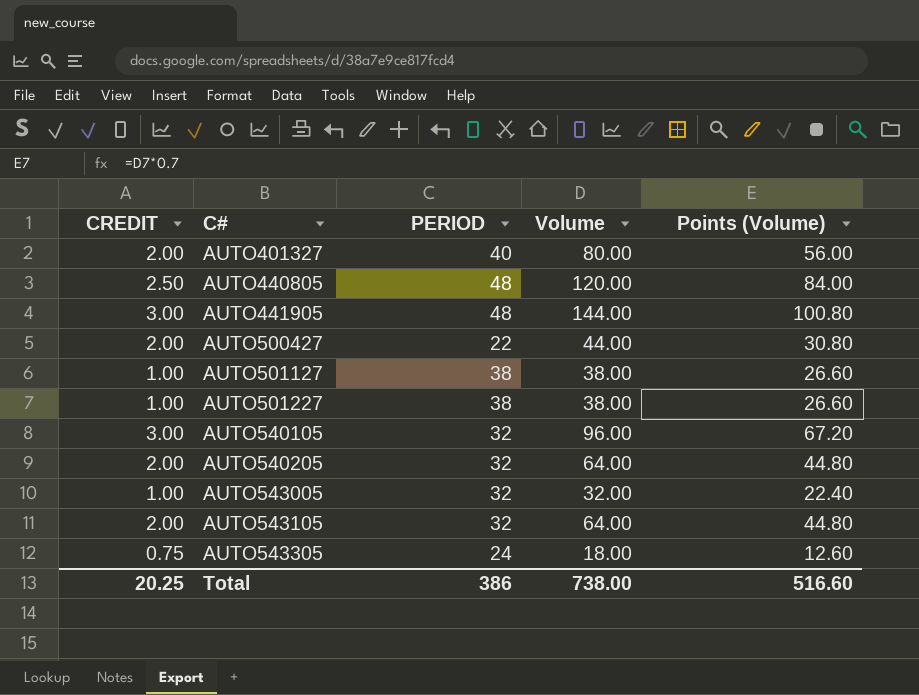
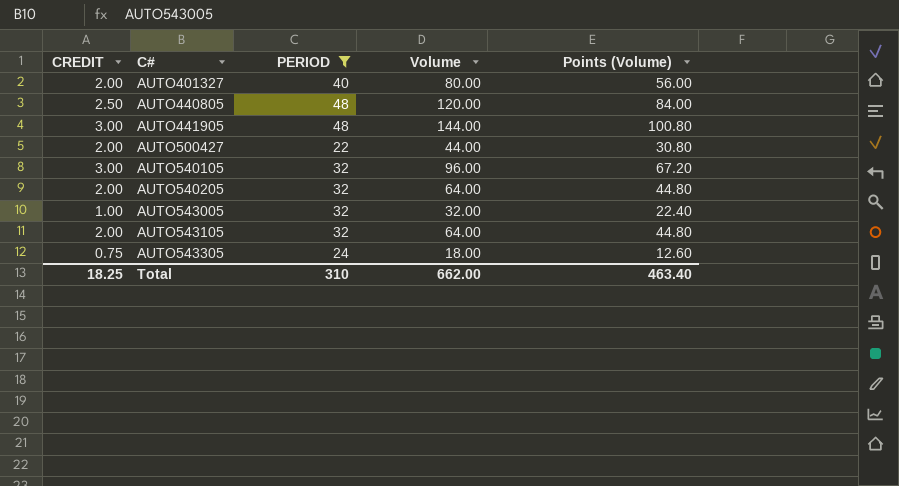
filter: none -> PERIOD != 38
Total | CREDIT: 20.25 -> 18.25
Total | PERIOD: 386 -> 310
Total | Volume: 738.00 -> 662.00
Total | Points (Volume): 516.60 -> 463.40

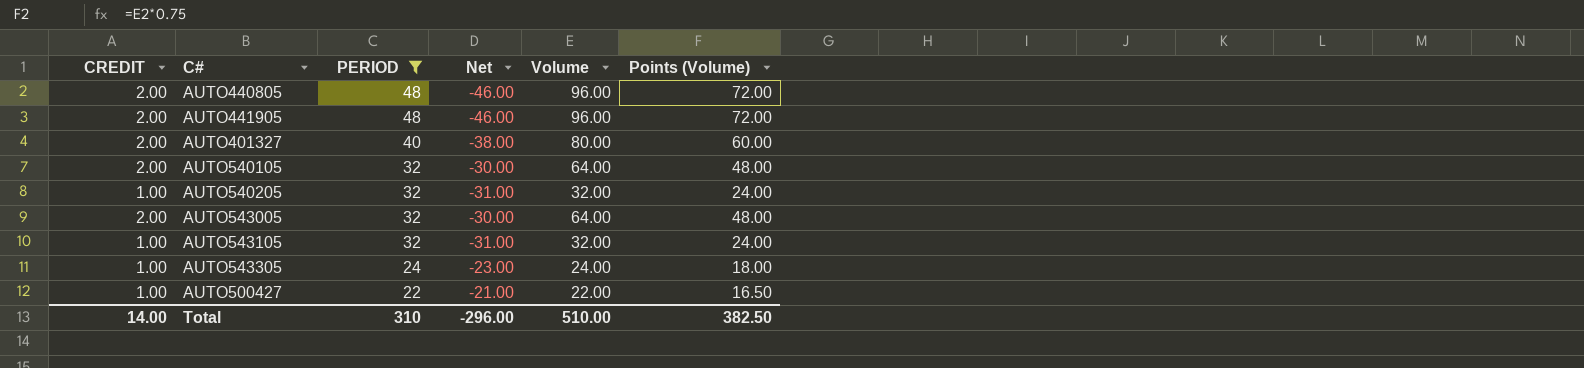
row order: C# ascending -> PERIOD descending
column Net | formula: none -> [CREDIT] - [PERIOD]
column Points (Volume) | formula: [Volume] * 0.7 -> [Volume] * 0.75
AUTO440805 | CREDIT: 2.50 -> 2.00
AUTO440805 | Volume: 120.00 -> 96.00
AUTO441905 | CREDIT: 3.00 -> 2.00
AUTO441905 | Volume: 144.00 -> 96.00
AUTO540105 | CREDIT: 3.00 -> 2.00
AUTO540105 | Volume: 96.00 -> 64.00
AUTO540205 | CREDIT: 2.00 -> 1.00
AUTO540205 | Volume: 64.00 -> 32.00
AUTO543005 | CREDIT: 1.00 -> 2.00
AUTO543005 | Volume: 32.00 -> 64.00
AUTO543105 | CREDIT: 2.00 -> 1.00
AUTO543105 | Volume: 64.00 -> 32.00
AUTO543305 | CREDIT: 0.75 -> 1.00
AUTO543305 | Volume: 18.00 -> 24.00
AUTO500427 | CREDIT: 2.00 -> 1.00
AUTO500427 | Volume: 44.00 -> 22.00
Total | CREDIT: 18.25 -> 14.00
Total | Volume: 662.00 -> 510.00
Total | Points (Volume): 463.40 -> 382.50

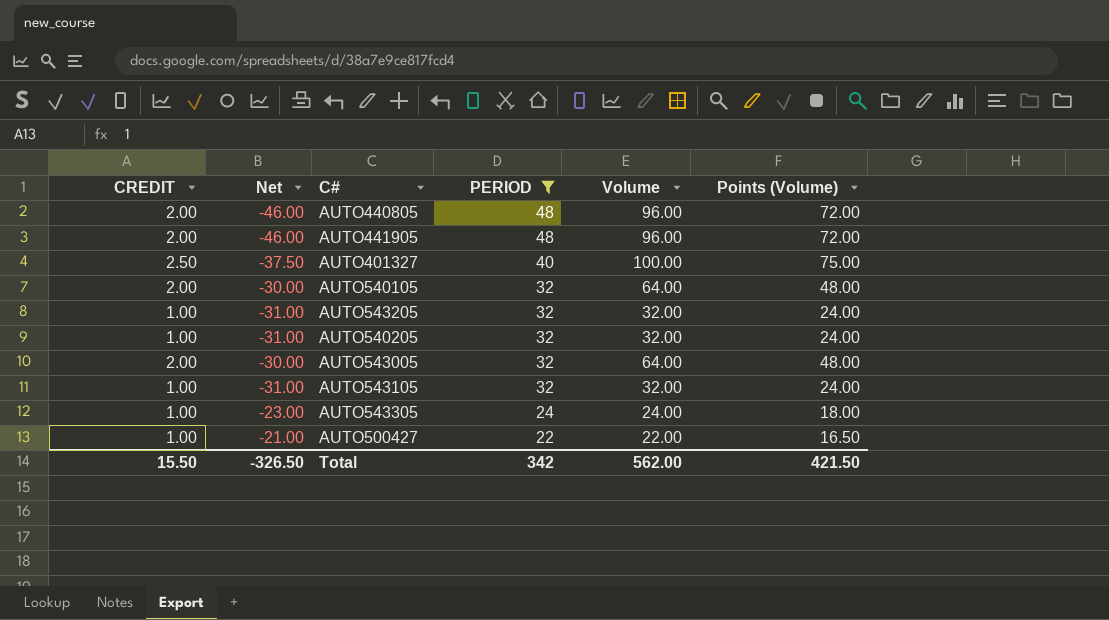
column Net | position: 4 -> 2
AUTO401327 | CREDIT: 2.00 -> 2.50
AUTO401327 | Net: -38.00 -> -37.50
AUTO401327 | Volume: 80.00 -> 100.00
AUTO401327 | Points (Volume): 60.00 -> 75.00
row AUTO543205: none -> 1.00 | -31.00 | 32 | 32.00 | 24.00
Total | CREDIT: 14.00 -> 15.50
Total | Net: -296.00 -> -326.50
Total | PERIOD: 310 -> 342
Total | Volume: 510.00 -> 562.00
Total | Points (Volume): 382.50 -> 421.50

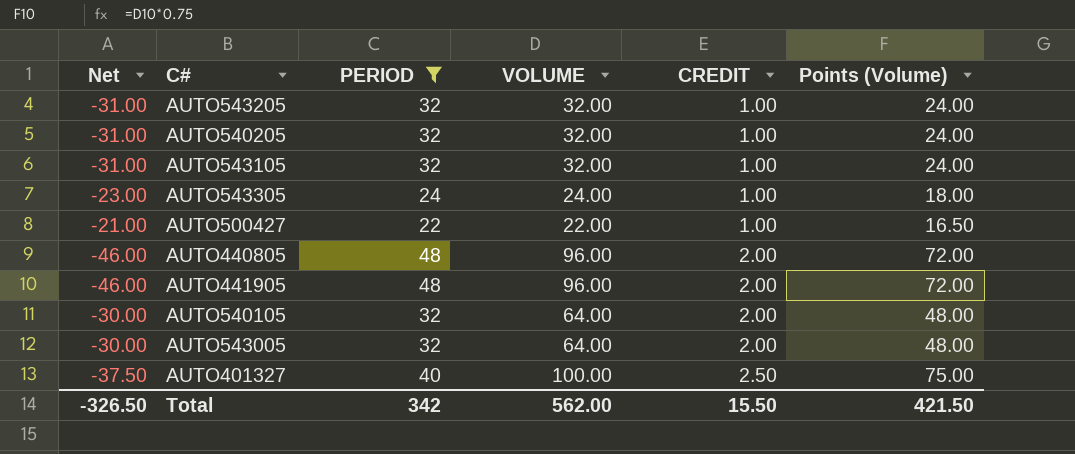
row order: PERIOD descending -> CREDIT ascending
column name: Volume -> VOLUME
column CREDIT | position: 1 -> 5

